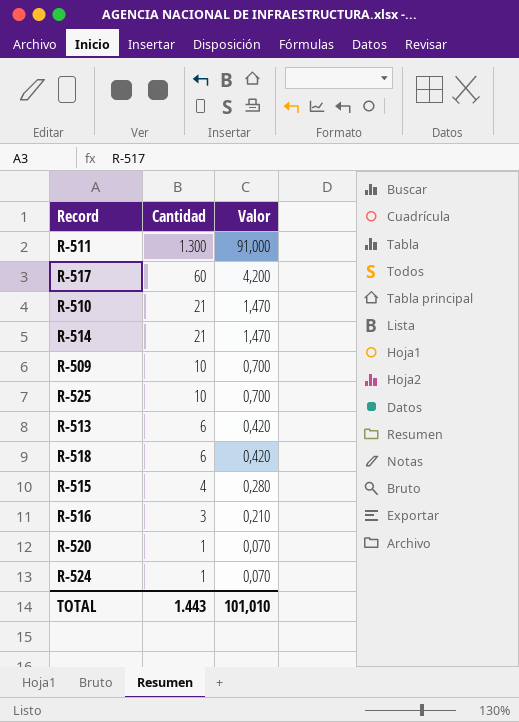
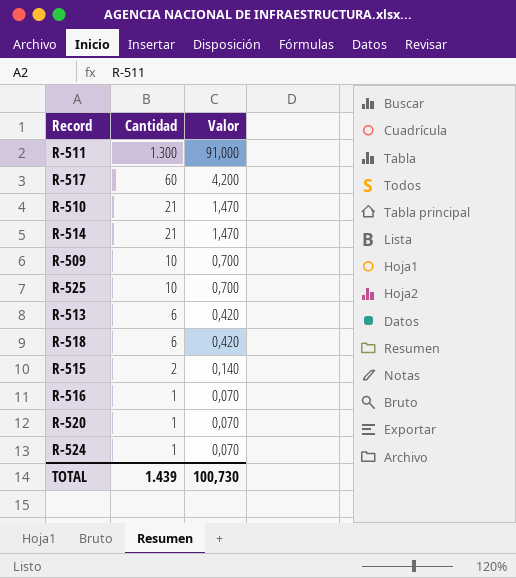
R-515 | Cantidad: 4 -> 2
R-515 | Valor: 0,280 -> 0,140
R-516 | Cantidad: 3 -> 1
R-516 | Valor: 0,210 -> 0,070
TOTAL | Cantidad: 1.443 -> 1.439
TOTAL | Valor: 101,010 -> 100,730

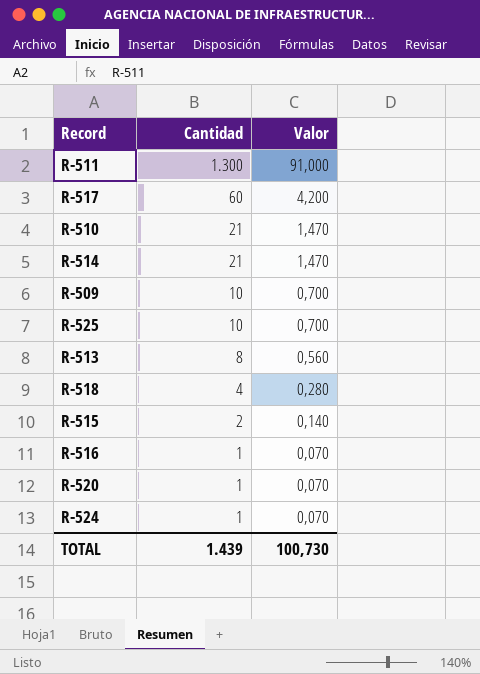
R-513 | Cantidad: 6 -> 8
R-513 | Valor: 0,420 -> 0,560
R-518 | Cantidad: 6 -> 4
R-518 | Valor: 0,420 -> 0,280

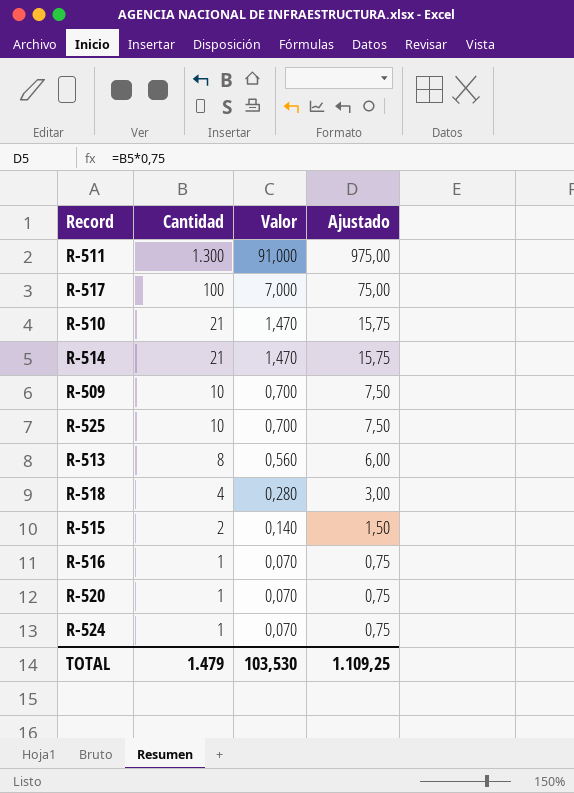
column Ajustado | formula: none -> [Cantidad] * 0,75
R-517 | Cantidad: 60 -> 100
R-517 | Valor: 4,200 -> 7,000
TOTAL | Cantidad: 1.439 -> 1.479
TOTAL | Valor: 100,730 -> 103,530

